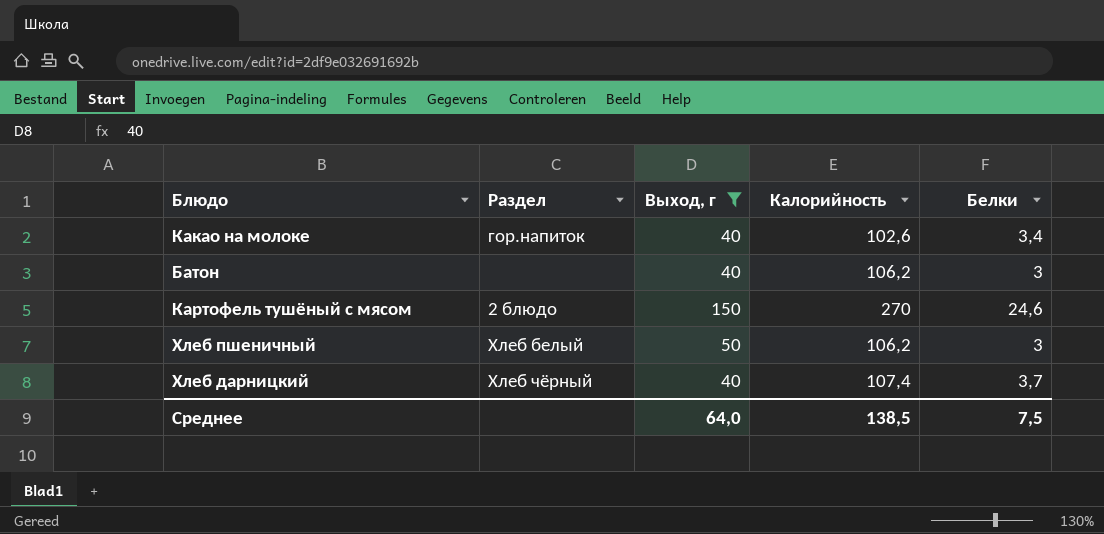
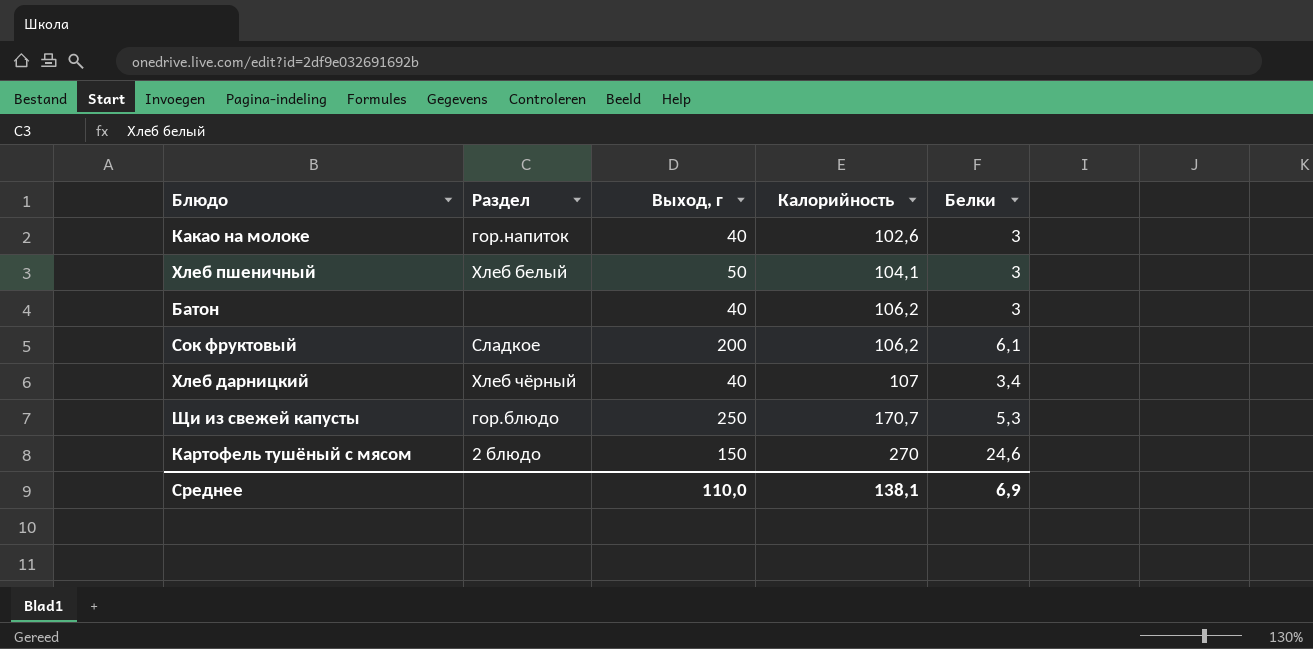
filter: Выход, г <= 150 -> none
row order: none -> Калорийность ascending
Какао на молоке | Белки: 3,4 -> 3
Хлеб пшеничный | Калорийность: 106,2 -> 104,1
Хлеб дарницкий | Калорийность: 107,4 -> 107
Хлеб дарницкий | Белки: 3,7 -> 3,4
Среднее | Выход, г: 64,0 -> 110,0
Среднее | Калорийность: 138,5 -> 138,1
Среднее | Белки: 7,5 -> 6,9

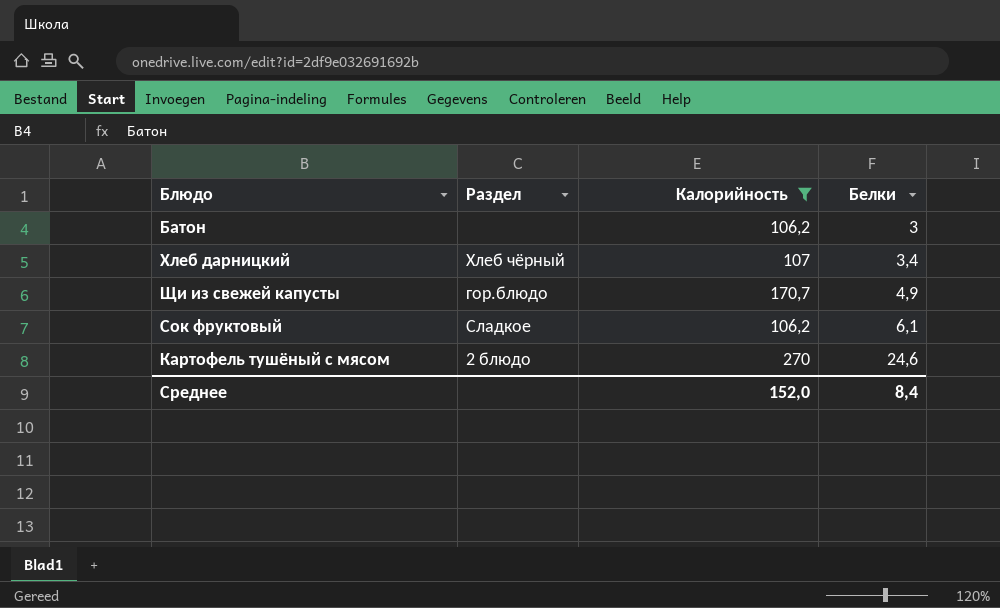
filter: none -> Калорийность >= 106,2
row order: Калорийность ascending -> Белки ascending
column Выход, г | position: 3 -> none
Щи из свежей капусты | Белки: 5,3 -> 4,9
Среднее | Калорийность: 138,1 -> 152,0
Среднее | Белки: 6,9 -> 8,4

